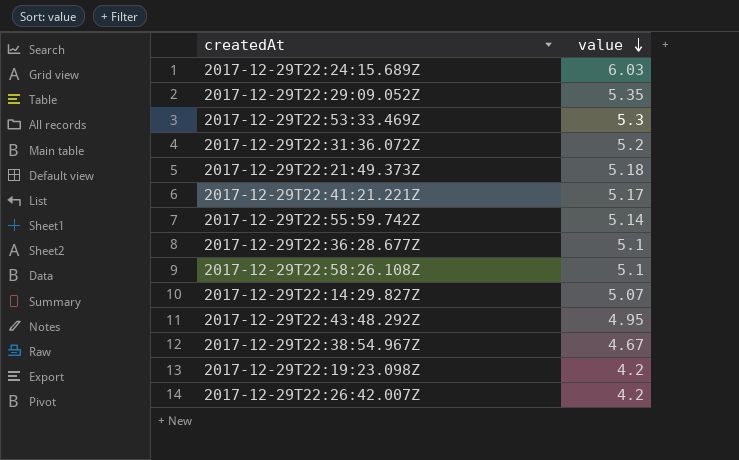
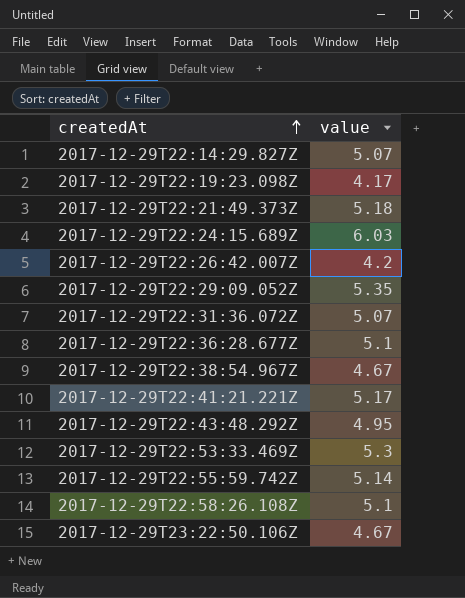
row order: value descending -> createdAt ascending
2017-12-29T22:19:23.098Z | value: 4.2 -> 4.17
2017-12-29T22:31:36.072Z | value: 5.2 -> 5.07
row 2017-12-29T23:22:50.106Z: none -> 4.67

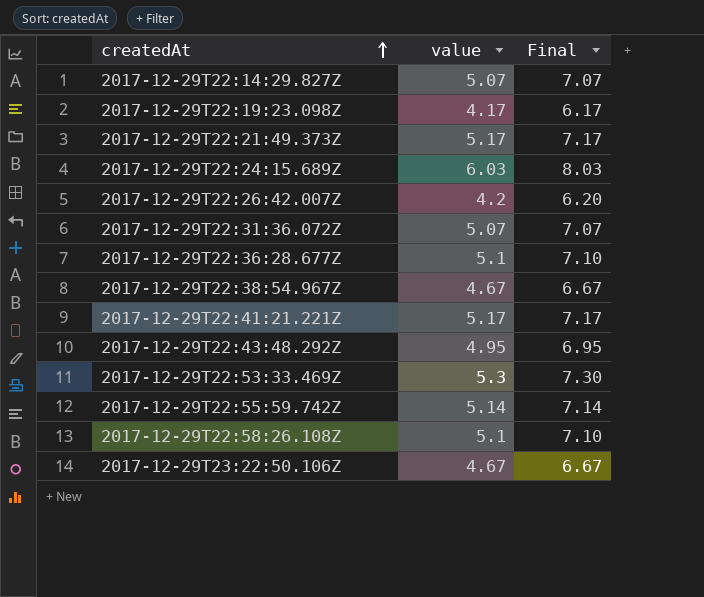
column Final | formula: none -> [value] + 2
row 2017-12-29T22:29:09.052Z: 5.35 -> none
2017-12-29T22:21:49.373Z | value: 5.18 -> 5.17

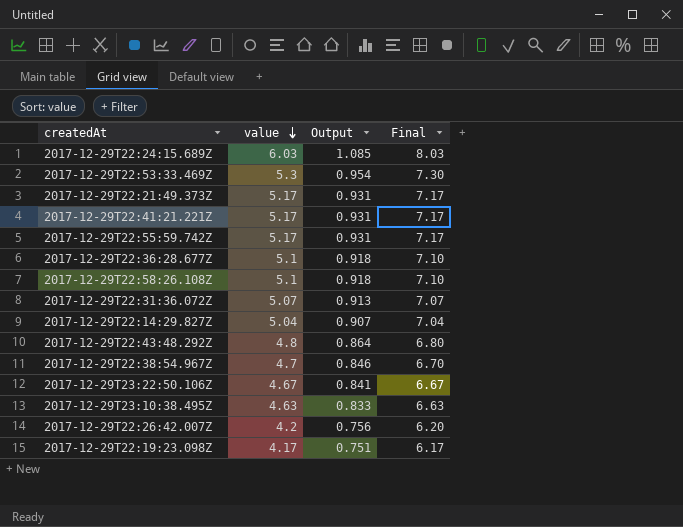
row order: createdAt ascending -> value descending
column Output | formula: none -> [value] * 0.18
2017-12-29T22:55:59.742Z | value: 5.14 -> 5.17
2017-12-29T22:55:59.742Z | Final: 7.14 -> 7.17
2017-12-29T22:14:29.827Z | value: 5.07 -> 5.04
2017-12-29T22:14:29.827Z | Final: 7.07 -> 7.04
2017-12-29T22:43:48.292Z | value: 4.95 -> 4.8
2017-12-29T22:43:48.292Z | Final: 6.95 -> 6.80
2017-12-29T22:38:54.967Z | value: 4.67 -> 4.7
2017-12-29T22:38:54.967Z | Final: 6.67 -> 6.70
row 2017-12-29T23:10:38.495Z: none -> 4.63 | 0.833 | 6.63

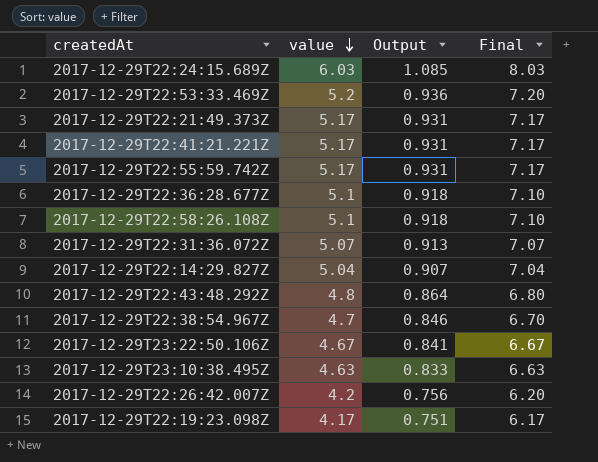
2017-12-29T22:53:33.469Z | value: 5.3 -> 5.2
2017-12-29T22:53:33.469Z | Output: 0.954 -> 0.936
2017-12-29T22:53:33.469Z | Final: 7.30 -> 7.20

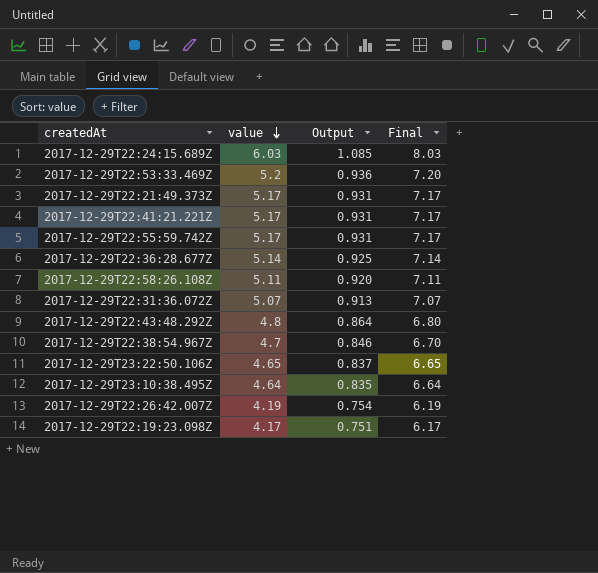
row 2017-12-29T22:14:29.827Z: 5.04 | 0.907 | 7.04 -> none
2017-12-29T22:36:28.677Z | value: 5.1 -> 5.14
2017-12-29T22:36:28.677Z | Output: 0.918 -> 0.925
2017-12-29T22:36:28.677Z | Final: 7.10 -> 7.14
2017-12-29T22:58:26.108Z | value: 5.1 -> 5.11
2017-12-29T22:58:26.108Z | Output: 0.918 -> 0.920
2017-12-29T22:58:26.108Z | Final: 7.10 -> 7.11
2017-12-29T23:22:50.106Z | value: 4.67 -> 4.65
2017-12-29T23:22:50.106Z | Output: 0.841 -> 0.837
2017-12-29T23:22:50.106Z | Final: 6.67 -> 6.65
2017-12-29T23:10:38.495Z | value: 4.63 -> 4.64
2017-12-29T23:10:38.495Z | Output: 0.833 -> 0.835
2017-12-29T23:10:38.495Z | Final: 6.63 -> 6.64
2017-12-29T22:26:42.007Z | value: 4.2 -> 4.19
2017-12-29T22:26:42.007Z | Output: 0.756 -> 0.754
2017-12-29T22:26:42.007Z | Final: 6.20 -> 6.19

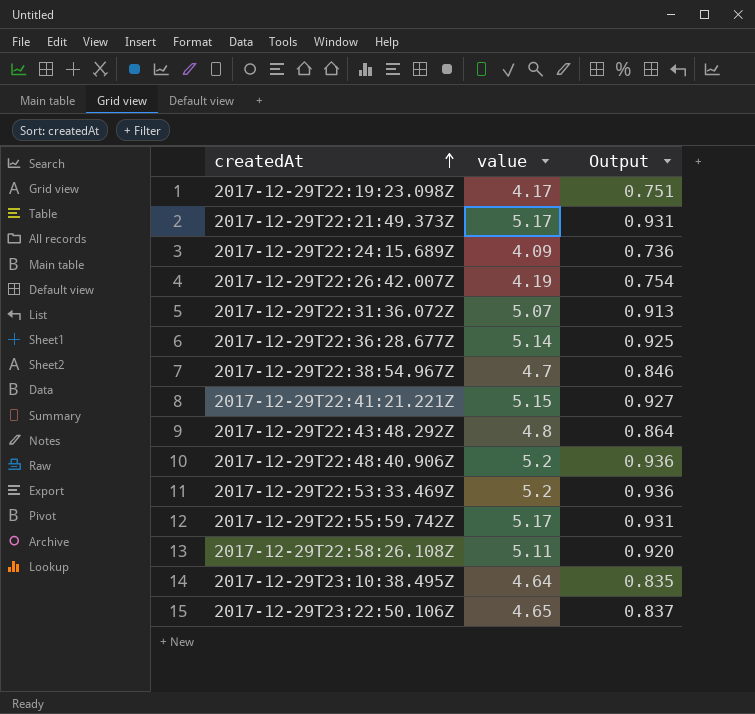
row order: value descending -> createdAt ascending
column Final | formula: [value] + 2 -> none
2017-12-29T22:24:15.689Z | value: 6.03 -> 4.09
2017-12-29T22:24:15.689Z | Output: 1.085 -> 0.736
2017-12-29T22:41:21.221Z | value: 5.17 -> 5.15
2017-12-29T22:41:21.221Z | Output: 0.931 -> 0.927
row 2017-12-29T22:48:40.906Z: none -> 5.2 | 0.936

